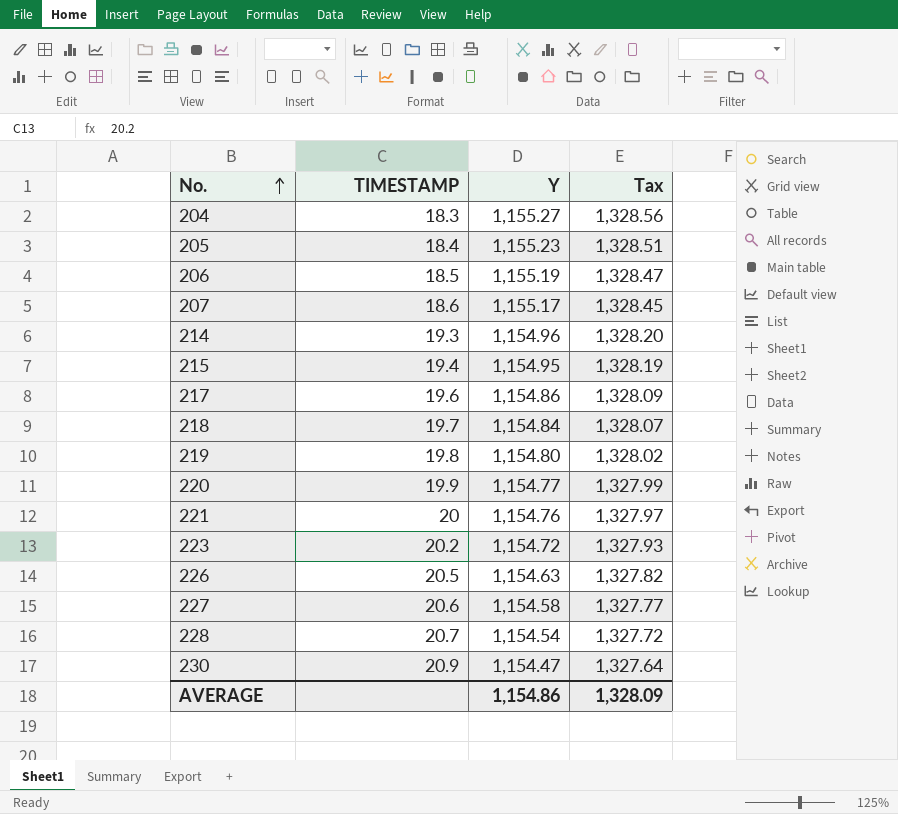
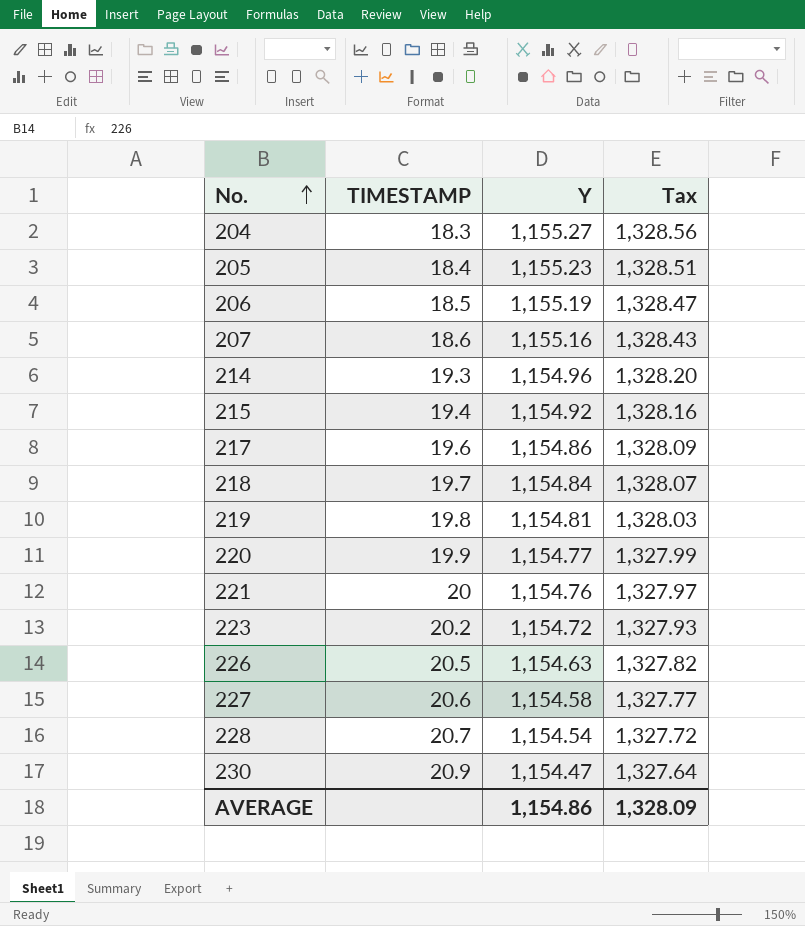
207 | Y: 1,155.17 -> 1,155.16
207 | Tax: 1,328.45 -> 1,328.43
215 | Y: 1,154.95 -> 1,154.92
215 | Tax: 1,328.19 -> 1,328.16
219 | Y: 1,154.80 -> 1,154.81
219 | Tax: 1,328.02 -> 1,328.03

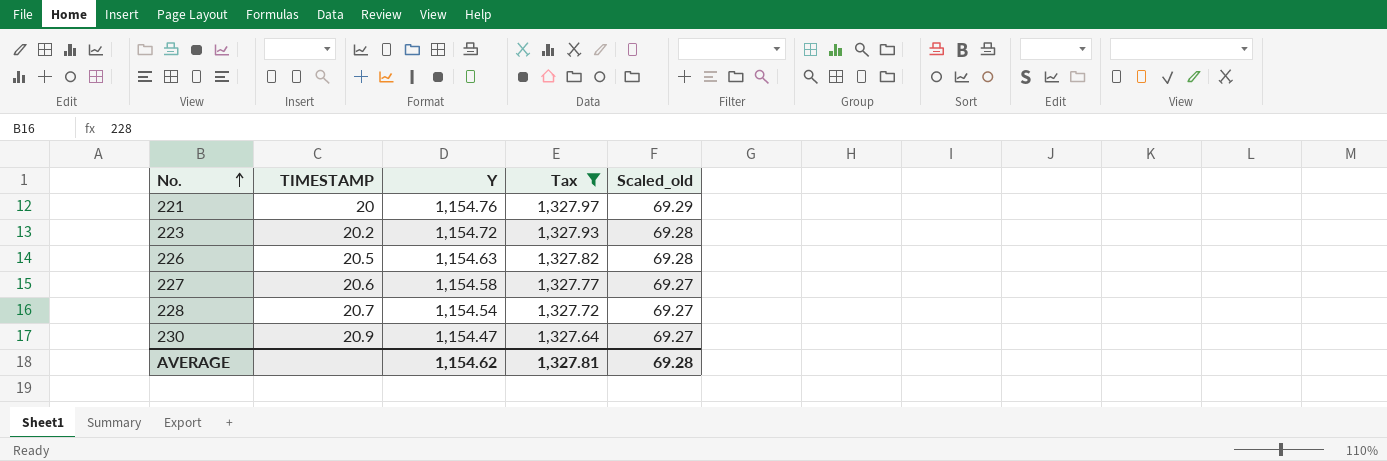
filter: none -> Tax <= 1,327.97
column Scaled_old | formula: none -> [Y] * 0.06
AVERAGE | Y: 1,154.86 -> 1,154.62
AVERAGE | Tax: 1,328.09 -> 1,327.81

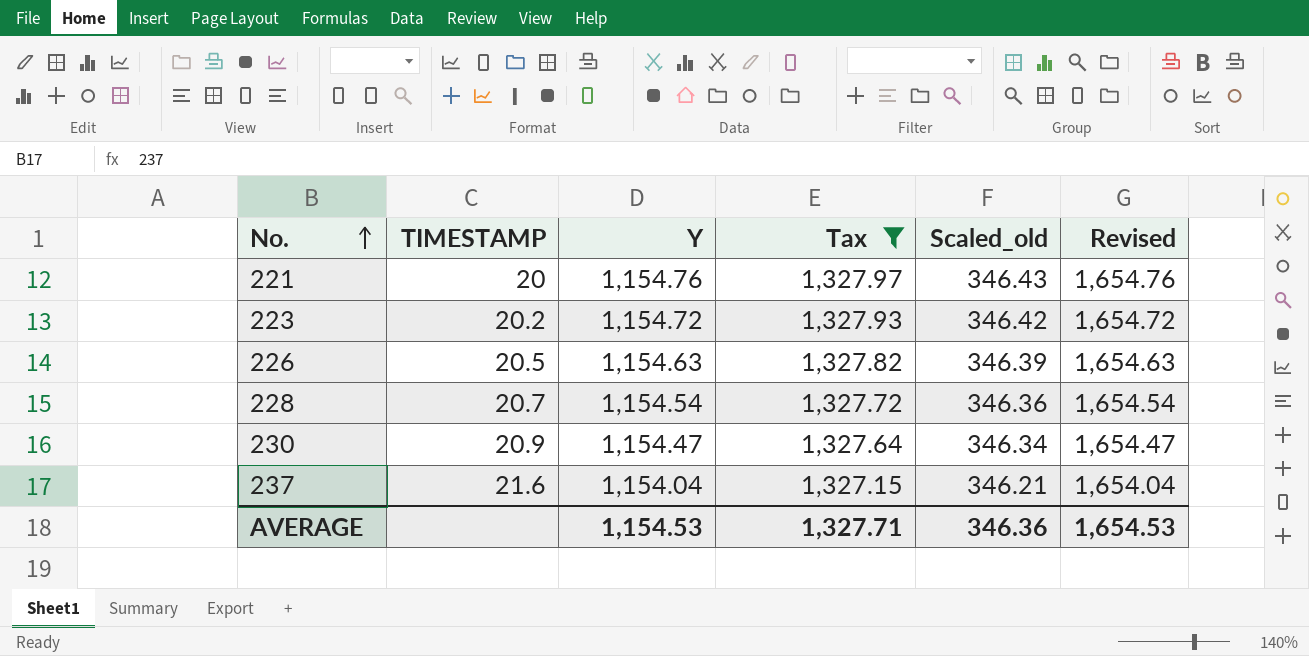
column Scaled_old | formula: [Y] * 0.06 -> [Y] * 0.3
column Revised | formula: none -> [Y] + 500
row 227: 20.6 | 1,154.58 | 1,327.77 | 69.27 -> none
row 237: none -> 21.6 | 1,154.04 | 1,327.15 | 346.21 | 1,654.04
AVERAGE | Y: 1,154.62 -> 1,154.53
AVERAGE | Tax: 1,327.81 -> 1,327.71
AVERAGE | Scaled_old: 69.28 -> 346.36

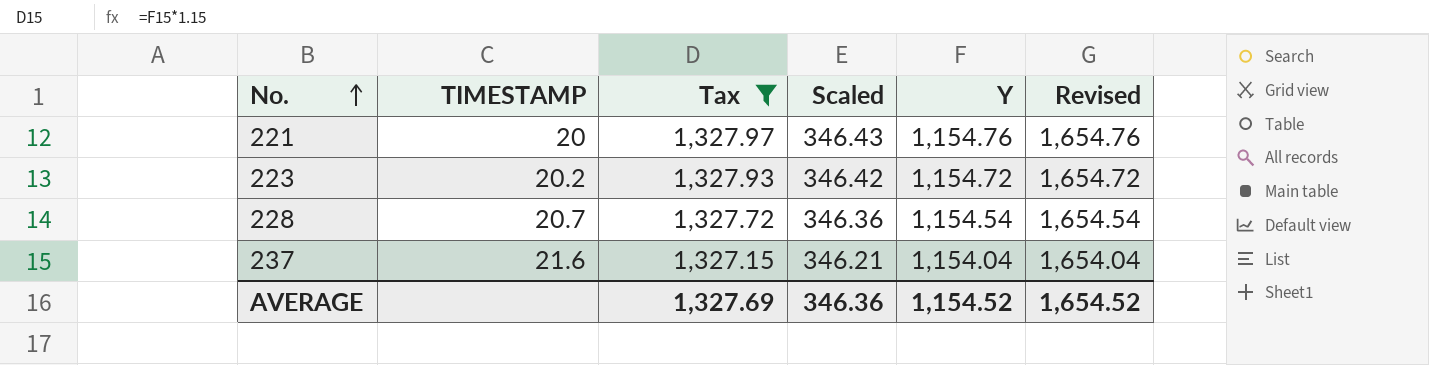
column name: Scaled_old -> Scaled
column Y | position: 3 -> 5
row 226: 20.5 | 1,154.63 | 1,327.82 | 346.39 | 1,654.63 -> none
row 230: 20.9 | 1,154.47 | 1,327.64 | 346.34 | 1,654.47 -> none
AVERAGE | Tax: 1,327.71 -> 1,327.69
AVERAGE | Y: 1,154.53 -> 1,154.52
AVERAGE | Revised: 1,654.53 -> 1,654.52

